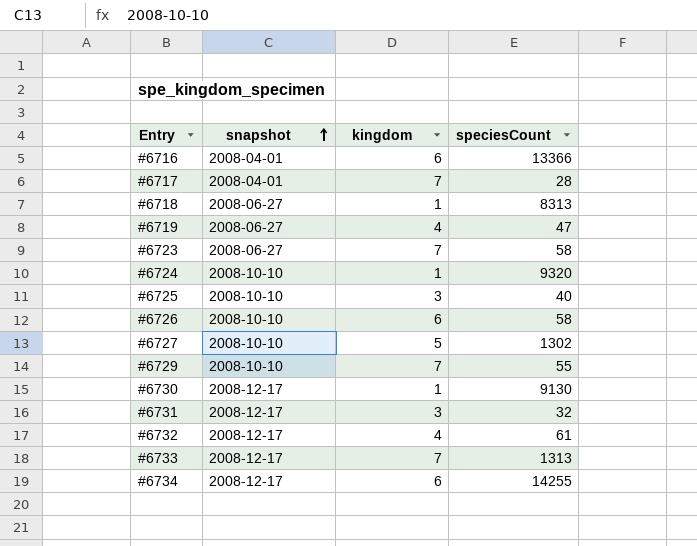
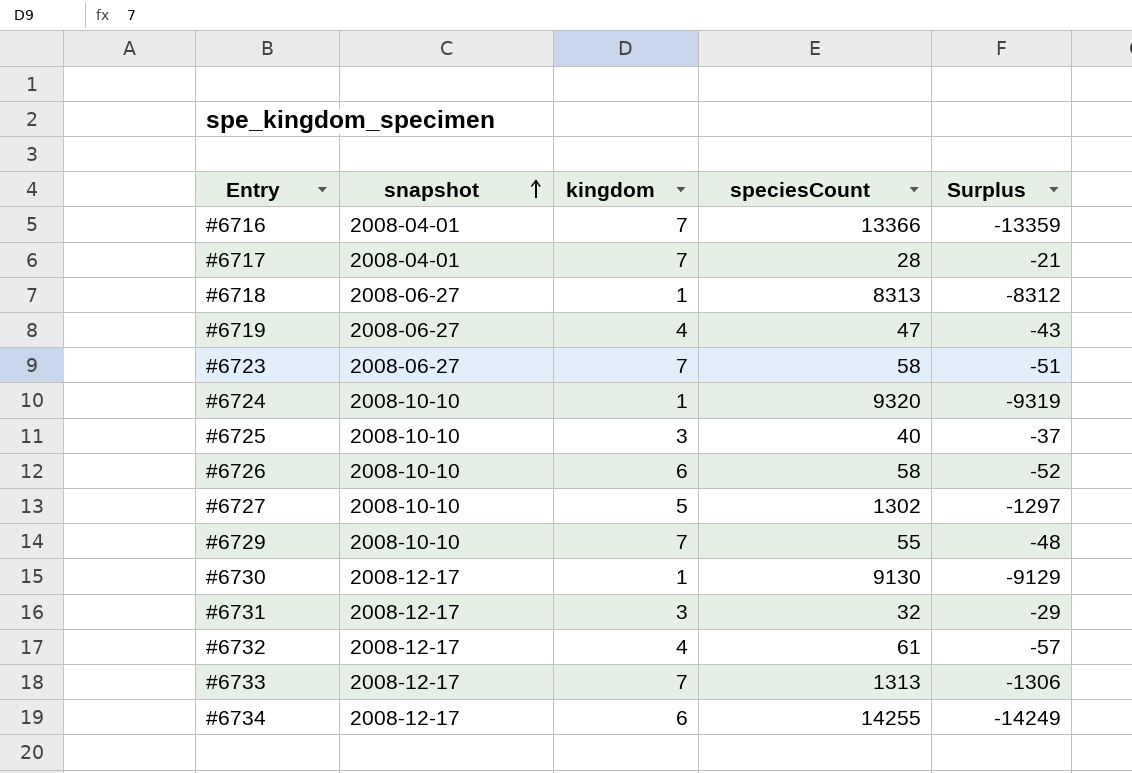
column Surplus | formula: none -> [kingdom] - [speciesCount]
#6716 | kingdom: 6 -> 7

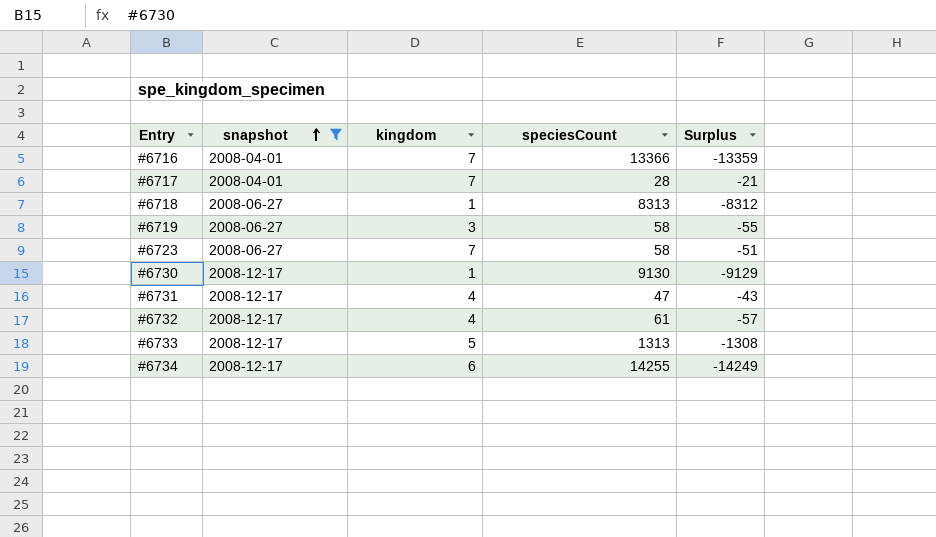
filter: none -> snapshot != 2008-10-10
#6719 | kingdom: 4 -> 3
#6719 | speciesCount: 47 -> 58
#6719 | Surplus: -43 -> -55
#6731 | kingdom: 3 -> 4
#6731 | speciesCount: 32 -> 47
#6731 | Surplus: -29 -> -43
#6733 | kingdom: 7 -> 5
#6733 | Surplus: -1306 -> -1308

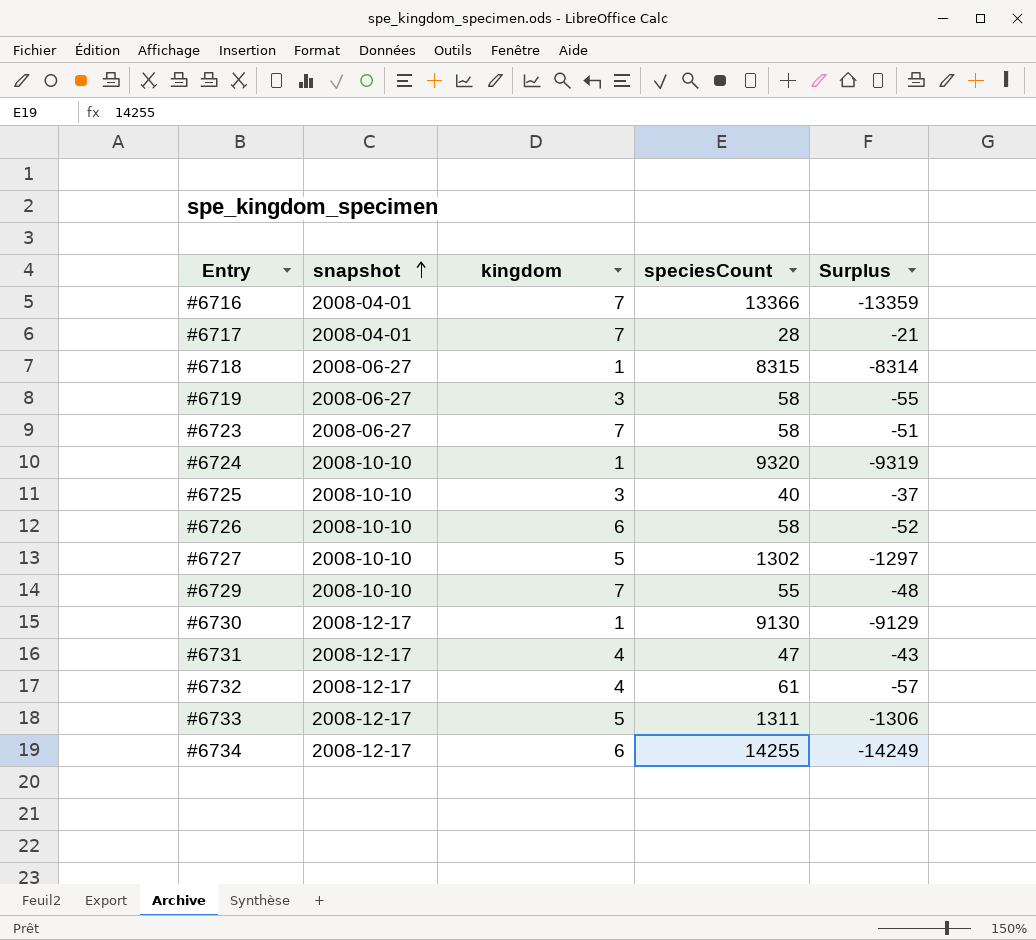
filter: snapshot != 2008-10-10 -> none
#6718 | speciesCount: 8313 -> 8315
#6718 | Surplus: -8312 -> -8314
#6733 | speciesCount: 1313 -> 1311
#6733 | Surplus: -1308 -> -1306

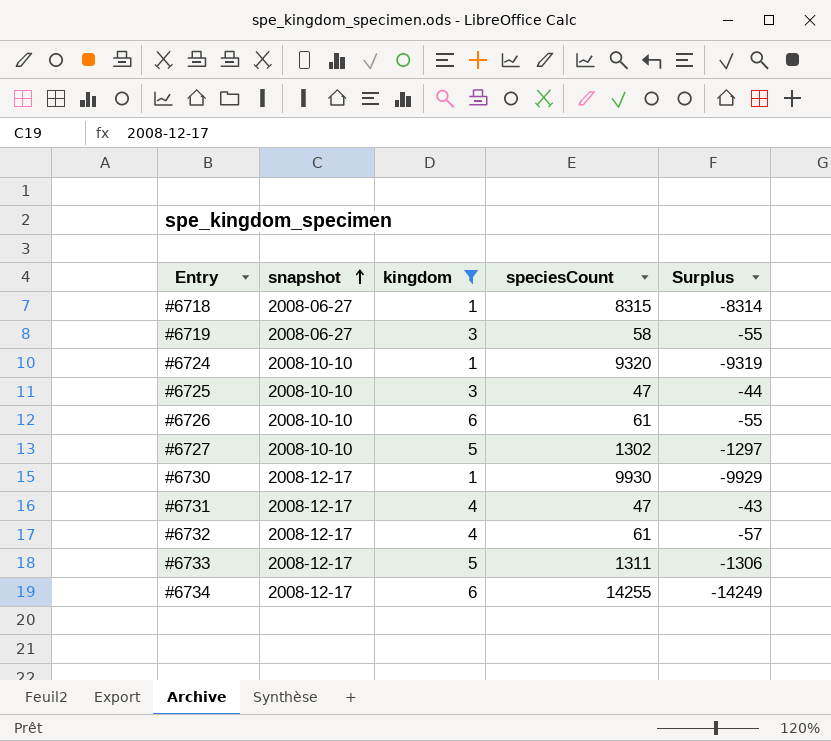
filter: none -> kingdom != 7
#6725 | speciesCount: 40 -> 47
#6725 | Surplus: -37 -> -44
#6726 | speciesCount: 58 -> 61
#6726 | Surplus: -52 -> -55
#6730 | speciesCount: 9130 -> 9930
#6730 | Surplus: -9129 -> -9929

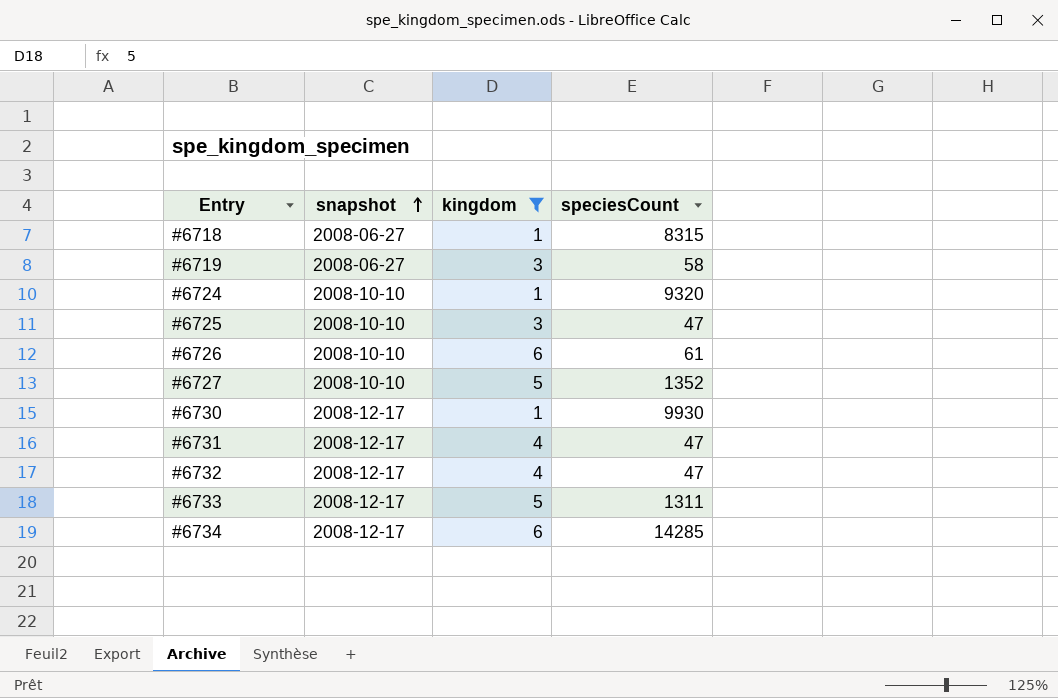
column Surplus | formula: [kingdom] - [speciesCount] -> none
#6727 | speciesCount: 1302 -> 1352
#6732 | speciesCount: 61 -> 47
#6734 | speciesCount: 14255 -> 14285

